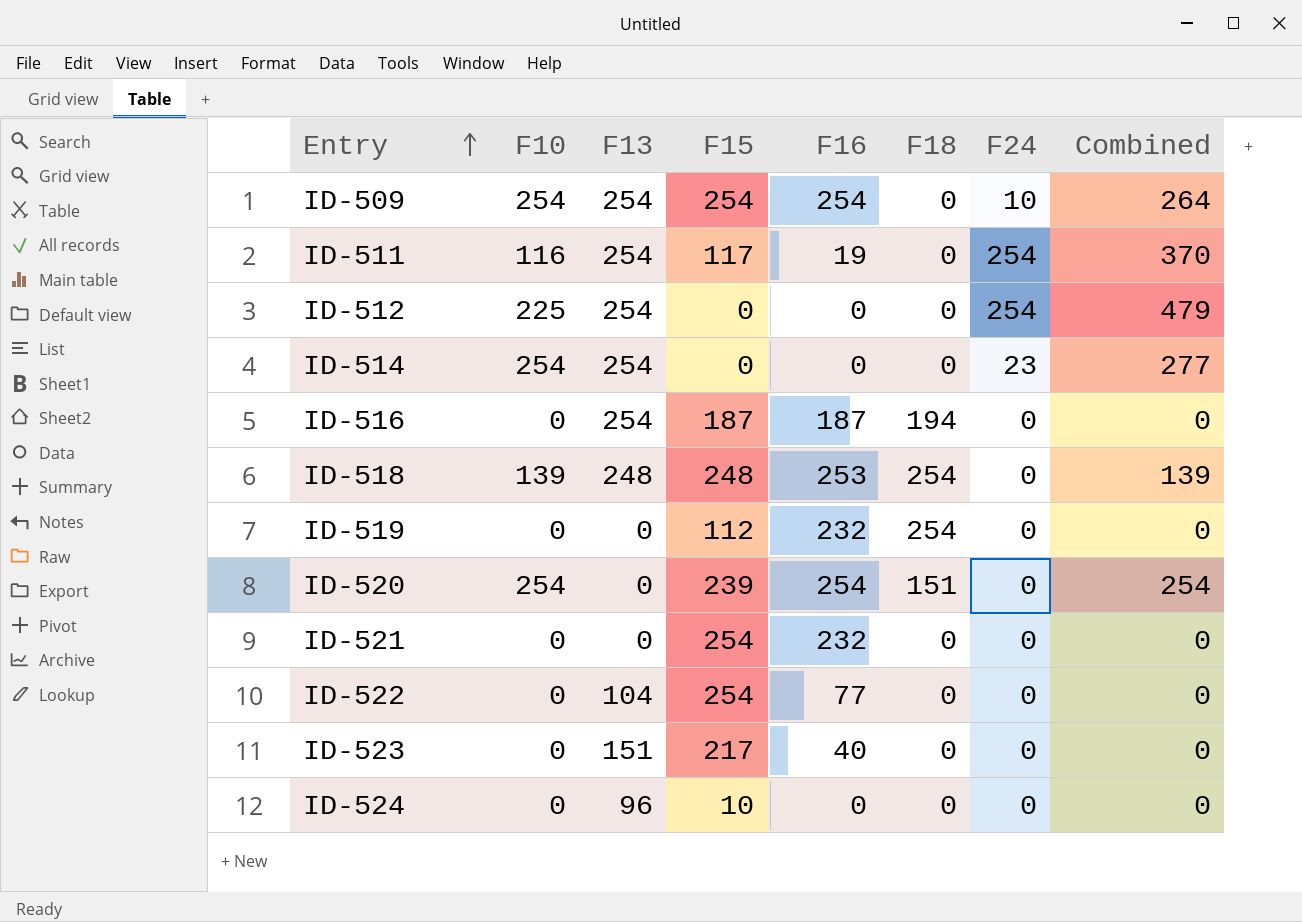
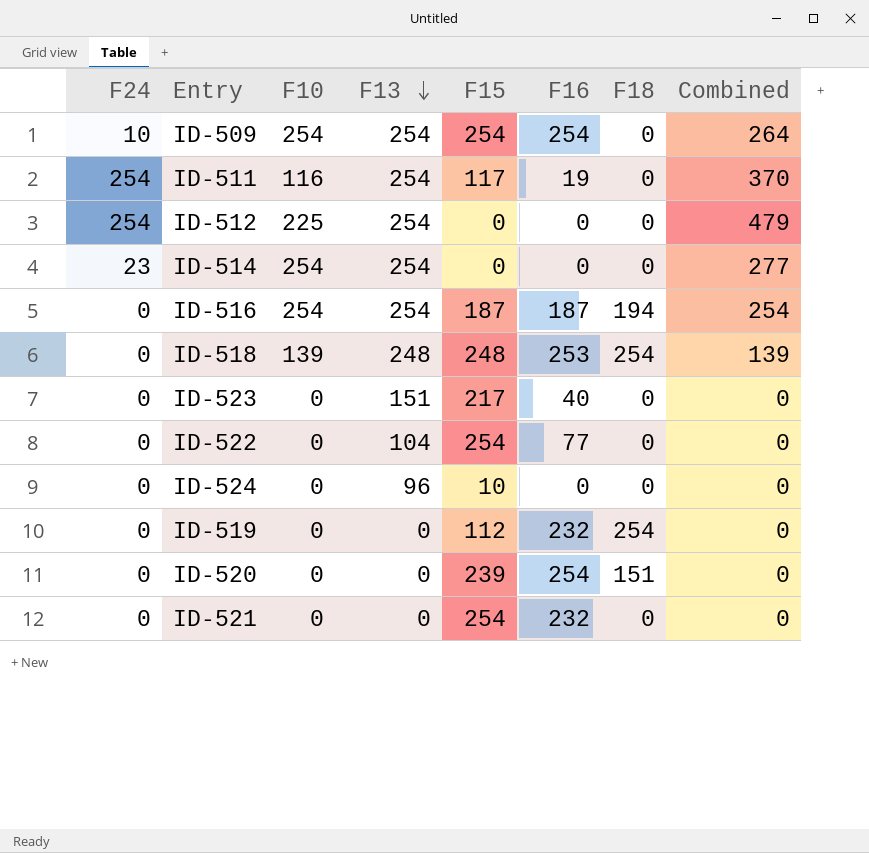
row order: Entry ascending -> F13 descending
column F24 | position: 7 -> 1
ID-516 | F10: 0 -> 254
ID-516 | Combined: 0 -> 254
ID-520 | F10: 254 -> 0
ID-520 | Combined: 254 -> 0

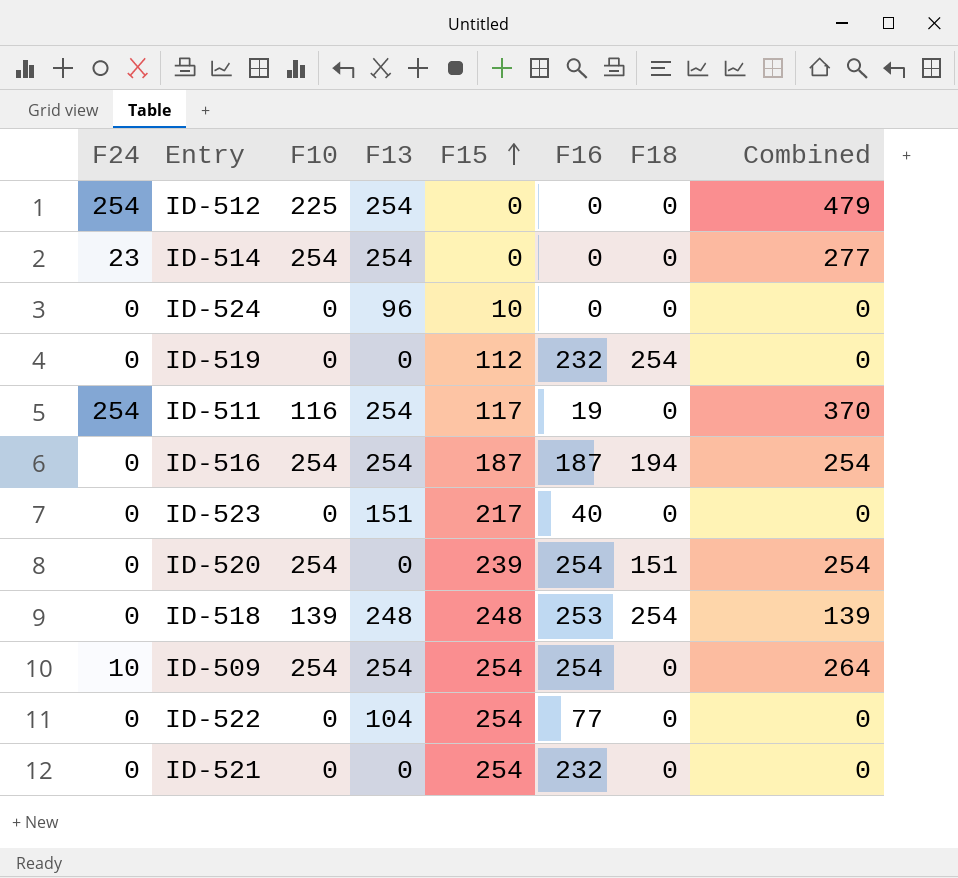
row order: F13 descending -> F15 ascending
ID-520 | F10: 0 -> 254
ID-520 | Combined: 0 -> 254

